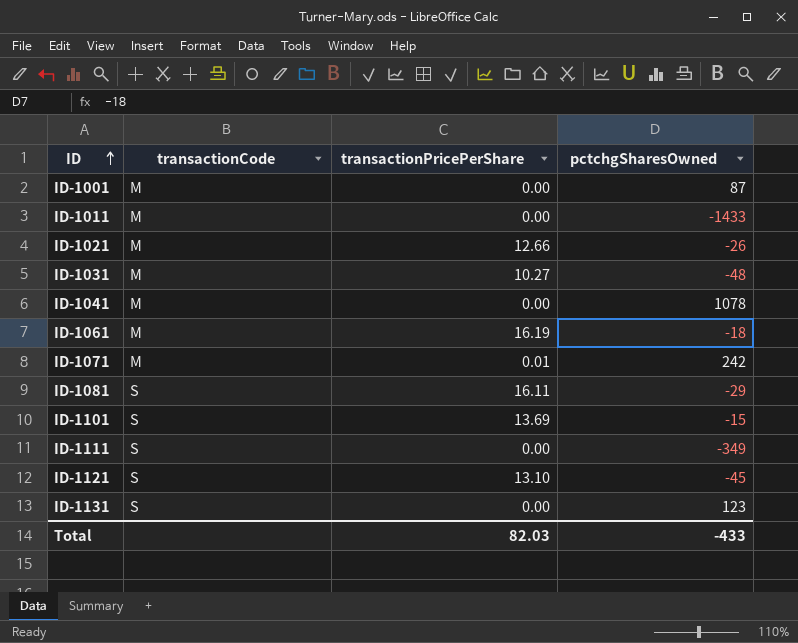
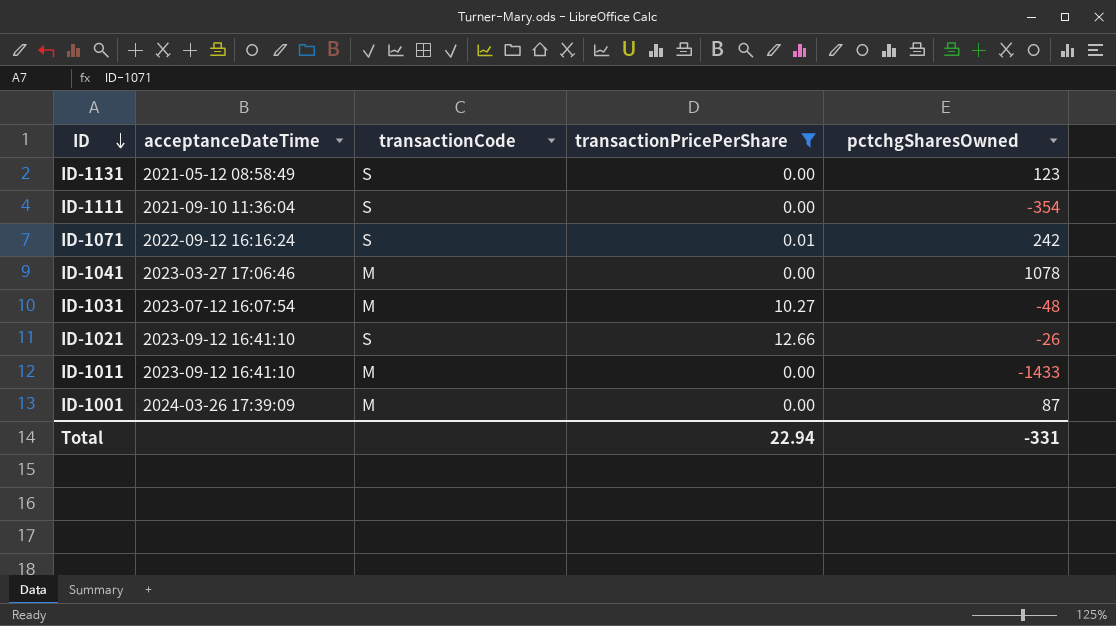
filter: none -> transactionPricePerShare <= 12.66
row order: ID ascending -> ID descending
column acceptanceDateTime | position: none -> 2
ID-1111 | pctchgSharesOwned: -349 -> -354
ID-1071 | transactionCode: M -> S
ID-1021 | transactionCode: M -> S
Total | transactionPricePerShare: 82.03 -> 22.94
Total | pctchgSharesOwned: -433 -> -331

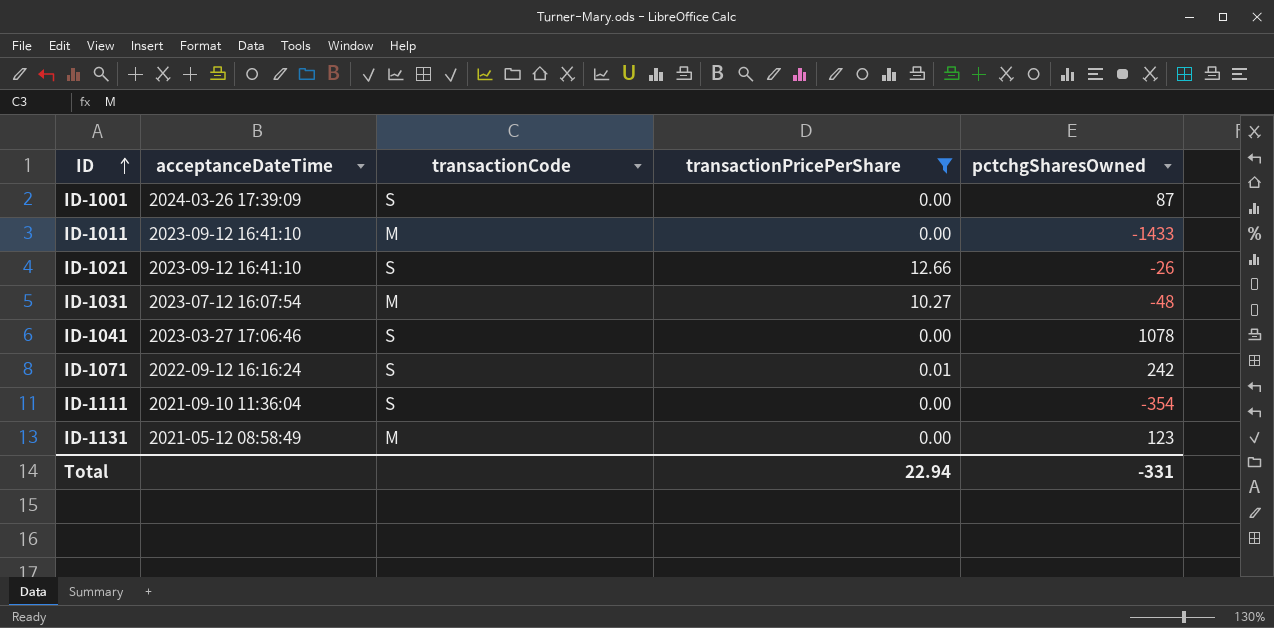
row order: ID descending -> ID ascending
ID-1001 | transactionCode: M -> S
ID-1041 | transactionCode: M -> S
ID-1131 | transactionCode: S -> M

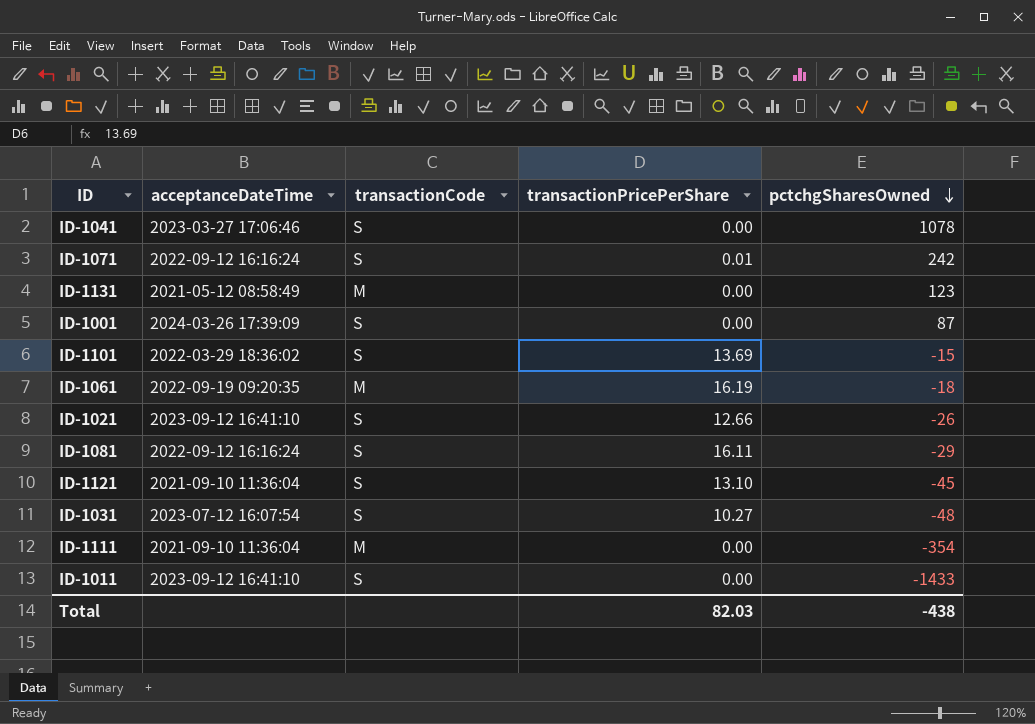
filter: transactionPricePerShare <= 12.66 -> none
row order: ID ascending -> pctchgSharesOwned descending
ID-1031 | transactionCode: M -> S
ID-1111 | transactionCode: S -> M
ID-1011 | transactionCode: M -> S
Total | transactionPricePerShare: 22.94 -> 82.03
Total | pctchgSharesOwned: -331 -> -438

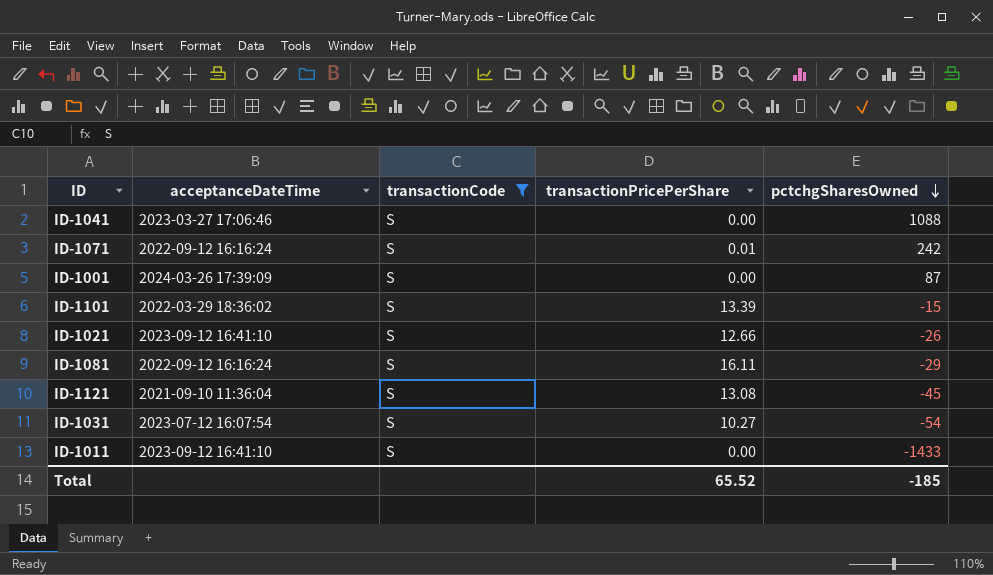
filter: none -> transactionCode = S
ID-1041 | pctchgSharesOwned: 1078 -> 1088
ID-1101 | transactionPricePerShare: 13.69 -> 13.39
ID-1121 | transactionPricePerShare: 13.10 -> 13.08
ID-1031 | pctchgSharesOwned: -48 -> -54
Total | transactionPricePerShare: 82.03 -> 65.52
Total | pctchgSharesOwned: -438 -> -185

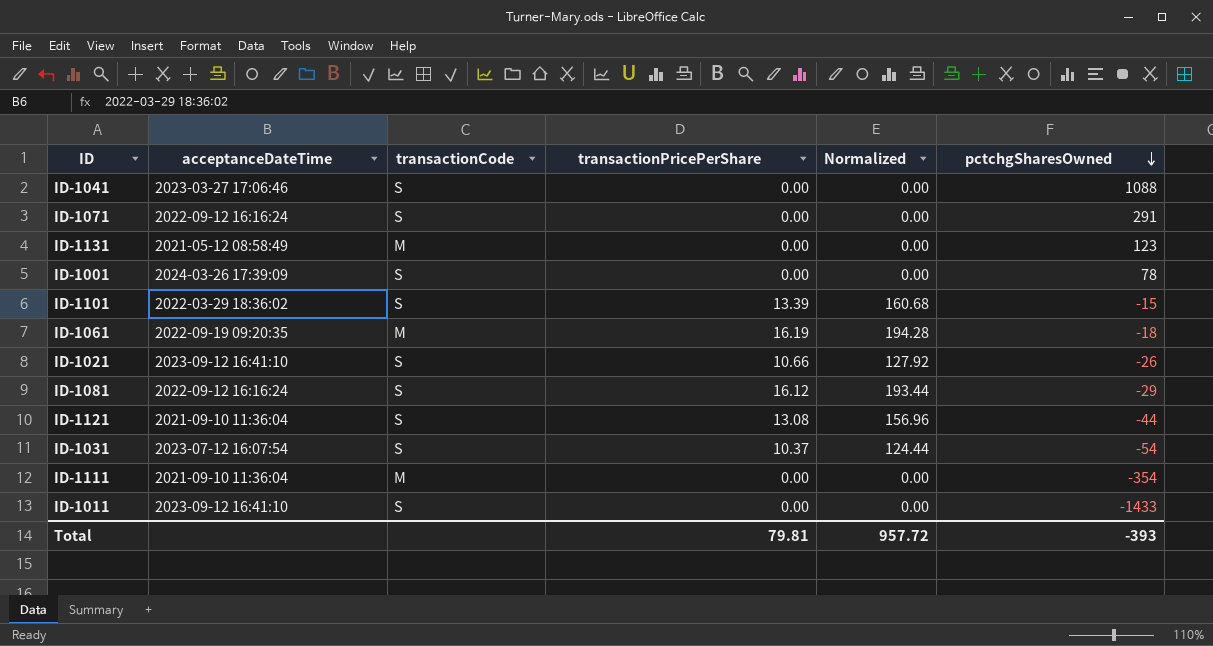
filter: transactionCode = S -> none
column Normalized | formula: none -> [transactionPricePerShare] * 12
ID-1071 | transactionPricePerShare: 0.01 -> 0.00
ID-1071 | pctchgSharesOwned: 242 -> 291
ID-1001 | pctchgSharesOwned: 87 -> 78
ID-1021 | transactionPricePerShare: 12.66 -> 10.66
ID-1081 | transactionPricePerShare: 16.11 -> 16.12
ID-1121 | pctchgSharesOwned: -45 -> -44
ID-1031 | transactionPricePerShare: 10.27 -> 10.37
Total | transactionPricePerShare: 65.52 -> 79.81
Total | pctchgSharesOwned: -185 -> -393

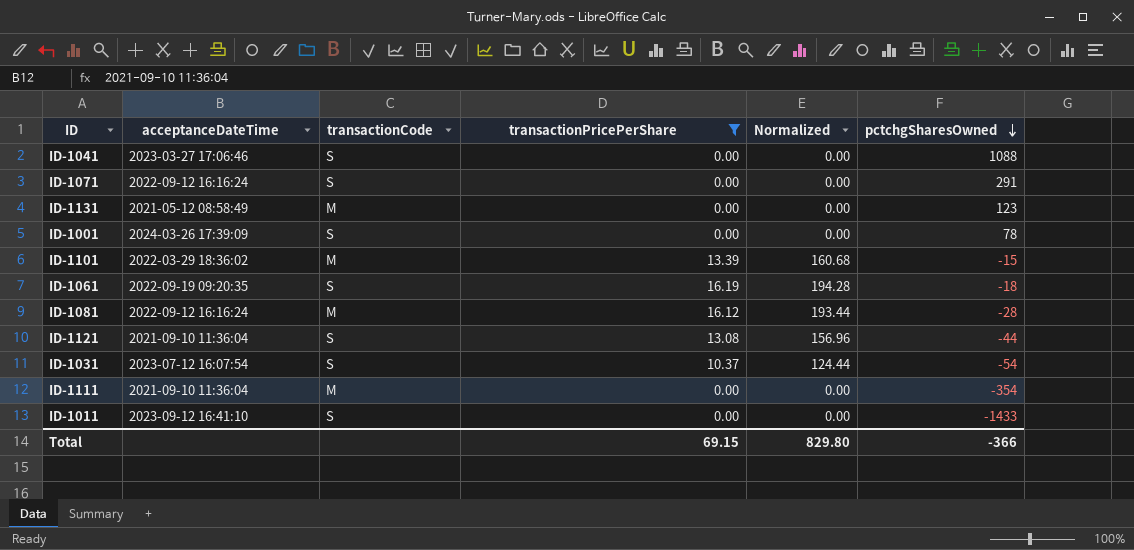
filter: none -> transactionPricePerShare != 10.66
ID-1101 | transactionCode: S -> M
ID-1061 | transactionCode: M -> S
ID-1081 | transactionCode: S -> M
ID-1081 | pctchgSharesOwned: -29 -> -28
Total | transactionPricePerShare: 79.81 -> 69.15
Total | Normalized: 957.72 -> 829.80
Total | pctchgSharesOwned: -393 -> -366

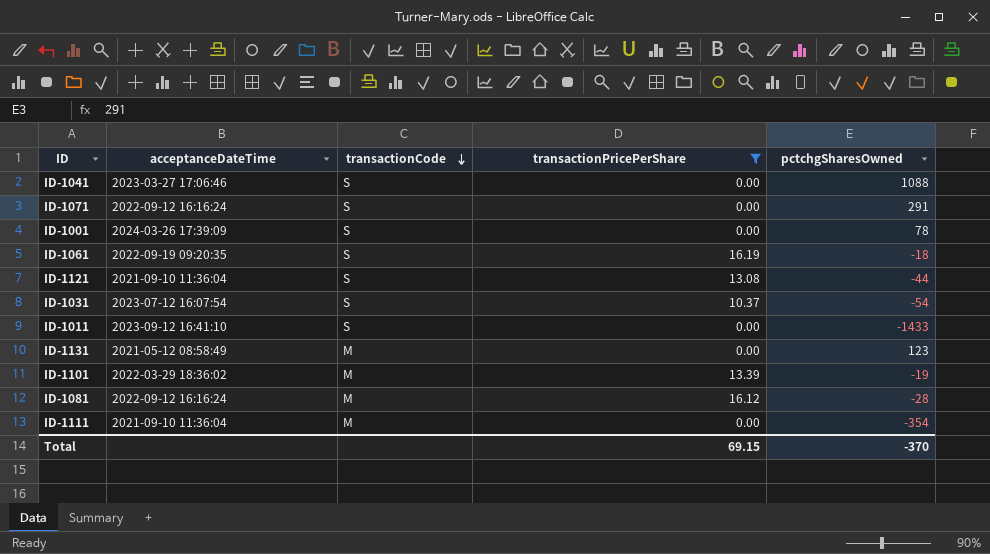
row order: pctchgSharesOwned descending -> transactionCode descending
column Normalized | formula: [transactionPricePerShare] * 12 -> none
ID-1101 | pctchgSharesOwned: -15 -> -19
Total | pctchgSharesOwned: -366 -> -370

